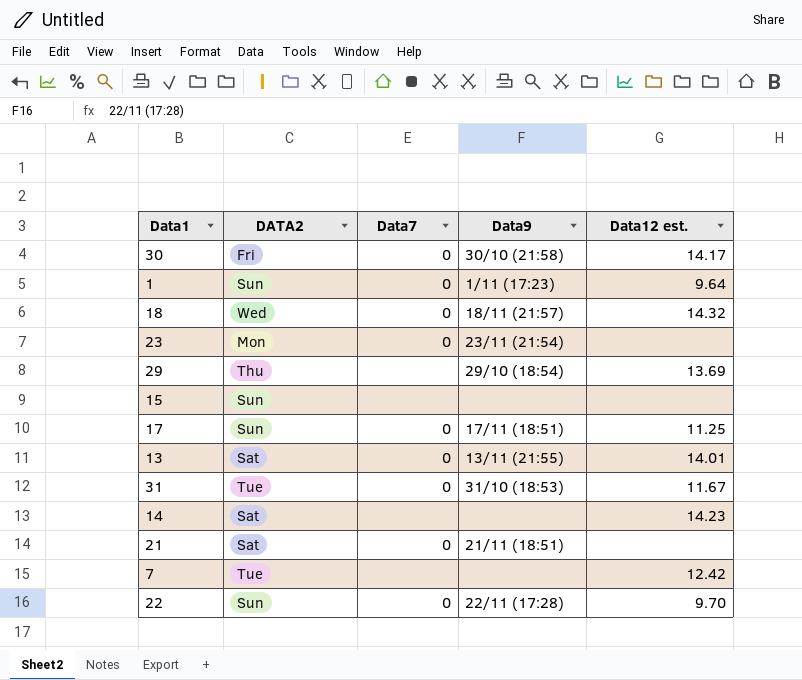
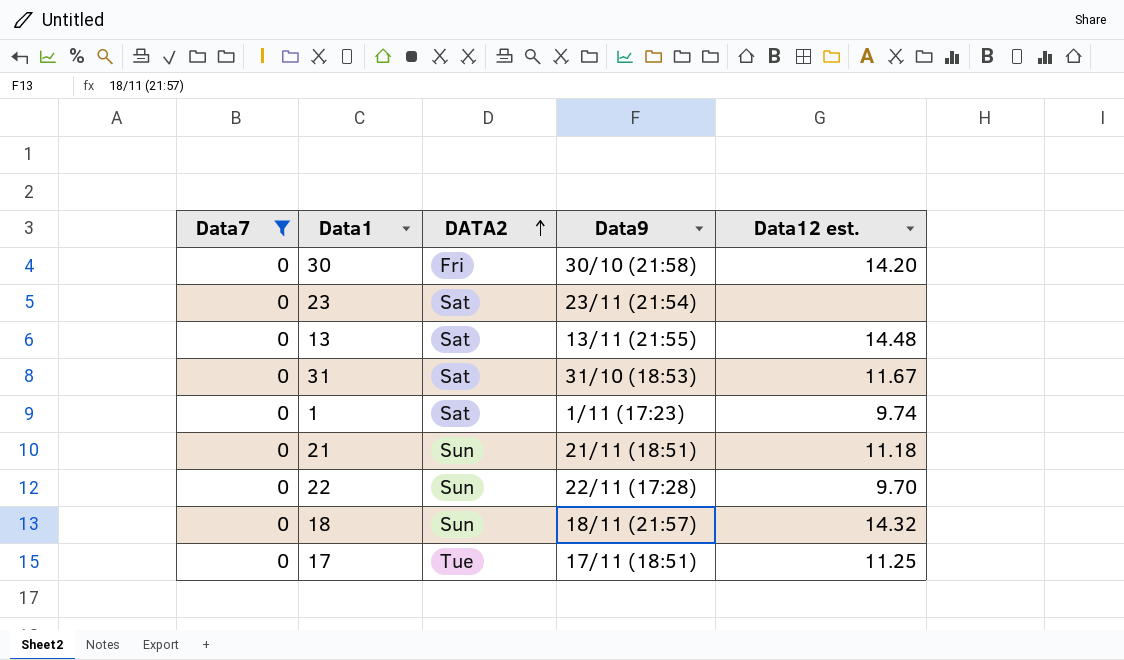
filter: none -> Data7 = 0
row order: none -> DATA2 ascending
column Data7 | position: 3 -> 1
30 | Data12 est.: 14.17 -> 14.20
23 | DATA2: Mon -> Sat
13 | Data12 est.: 14.01 -> 14.48
31 | DATA2: Tue -> Sat
1 | DATA2: Sun -> Sat
1 | Data12 est.: 9.64 -> 9.74
21 | DATA2: Sat -> Sun
21 | Data12 est.: none -> 11.18
18 | DATA2: Wed -> Sun
17 | DATA2: Sun -> Tue

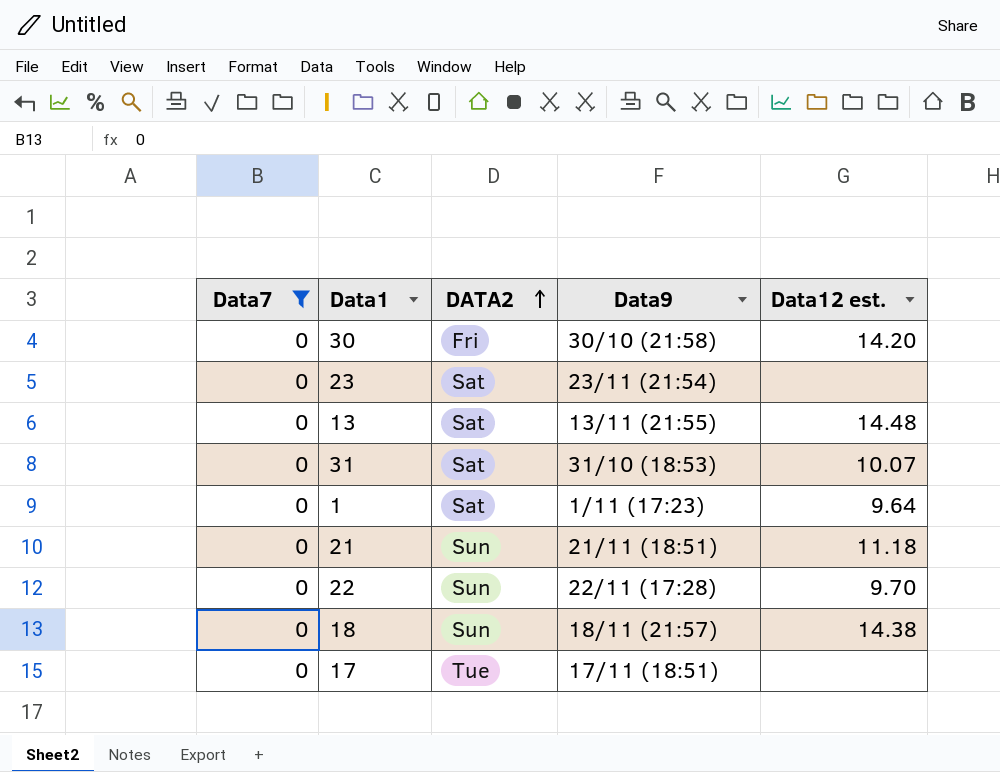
31 | Data12 est.: 11.67 -> 10.07
1 | Data12 est.: 9.74 -> 9.64
18 | Data12 est.: 14.32 -> 14.38
17 | Data12 est.: 11.25 -> none

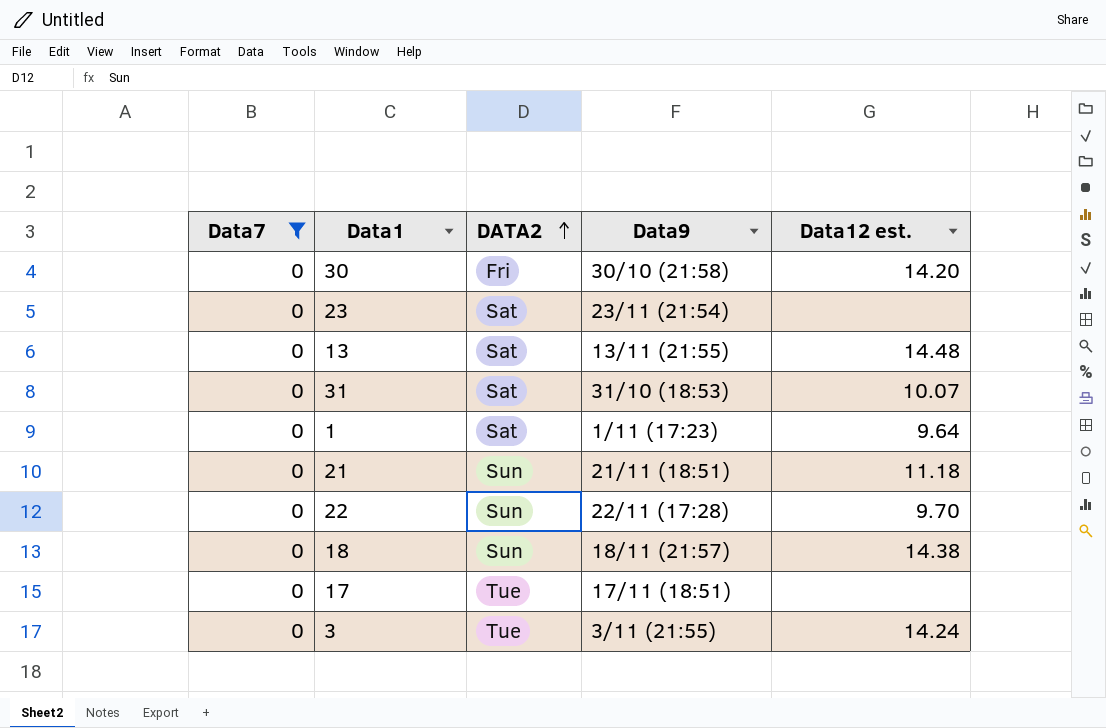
row 3: none -> 0 | Tue | 3/11 (21:55) | 14.24

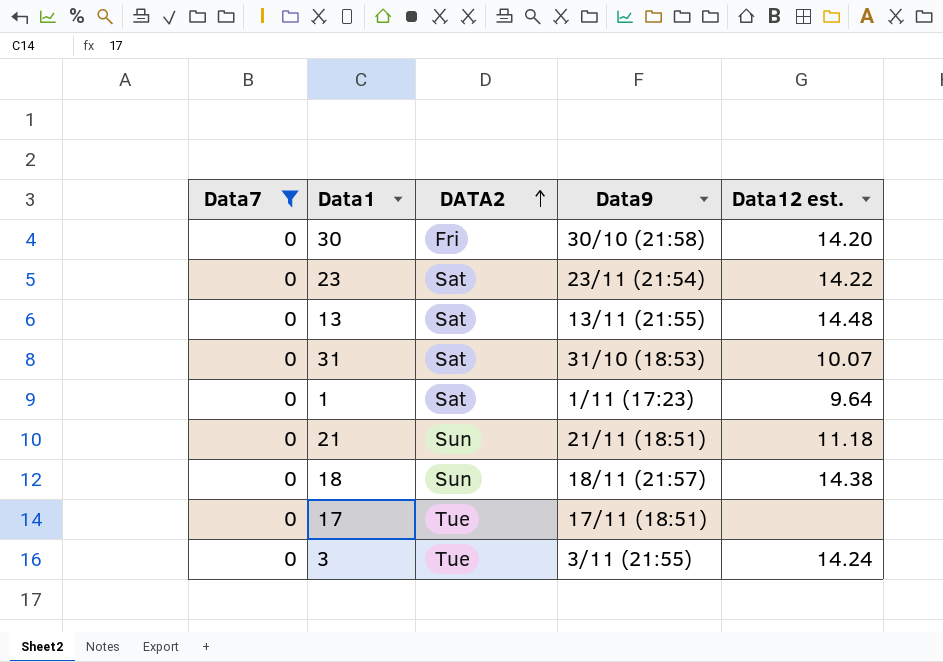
row 22: 0 | Sun | 22/11 (17:28) | 9.70 -> none
23 | Data12 est.: none -> 14.22

